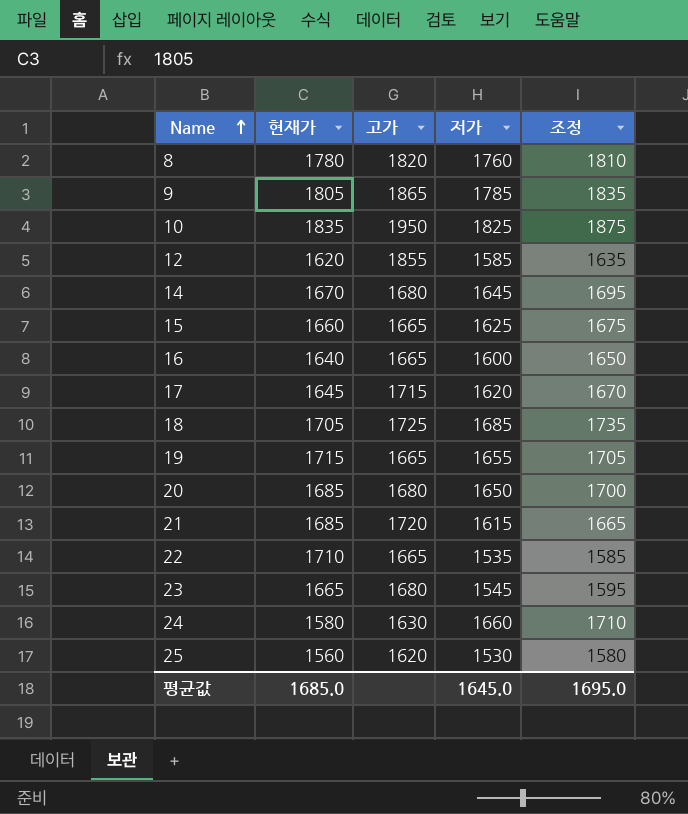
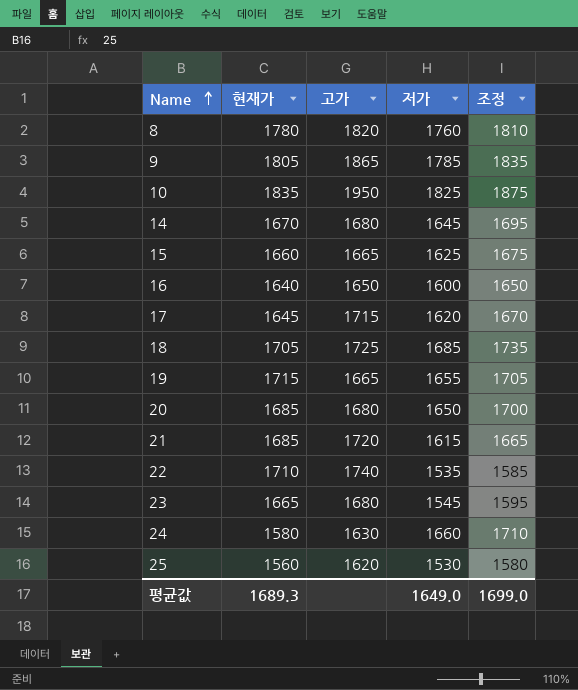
row 12: 1620 | 1855 | 1585 | 1635 -> none
16 | 고가: 1665 -> 1650
22 | 고가: 1665 -> 1740
평균값 | 현재가: 1685.0 -> 1689.3
평균값 | 저가: 1645.0 -> 1649.0
평균값 | 조정: 1695.0 -> 1699.0

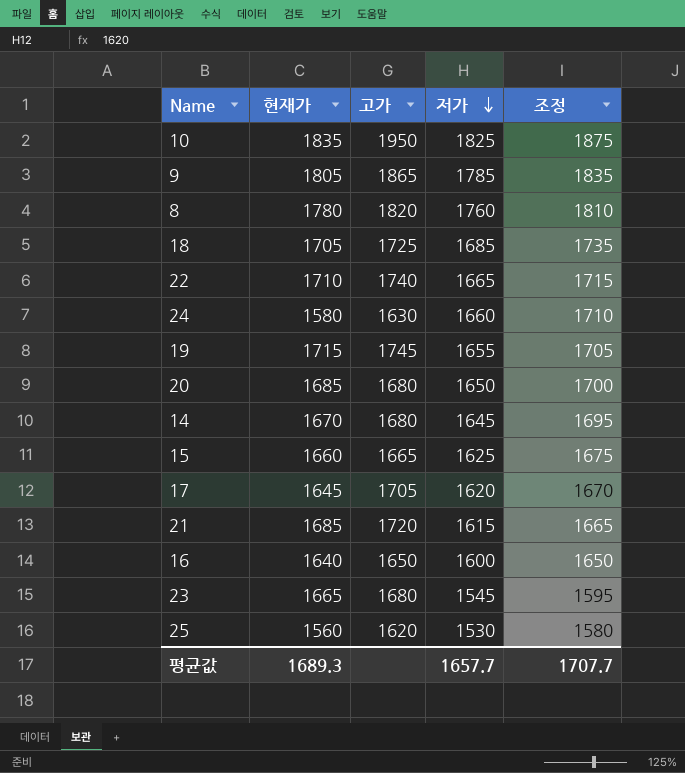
row order: Name ascending -> 저가 descending
22 | 저가: 1535 -> 1665
22 | 조정: 1585 -> 1715
19 | 고가: 1665 -> 1745
17 | 고가: 1715 -> 1705
평균값 | 저가: 1649.0 -> 1657.7
평균값 | 조정: 1699.0 -> 1707.7

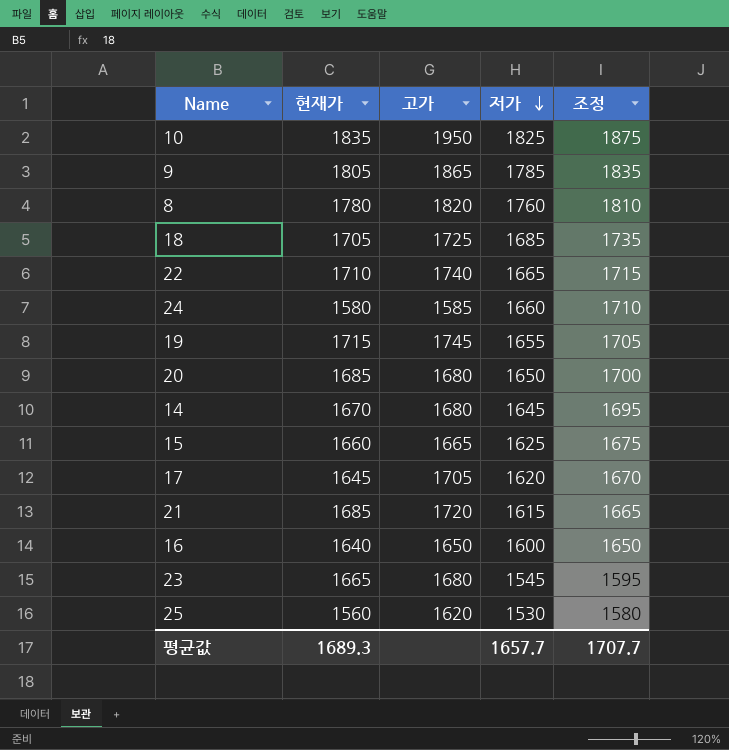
24 | 고가: 1630 -> 1585

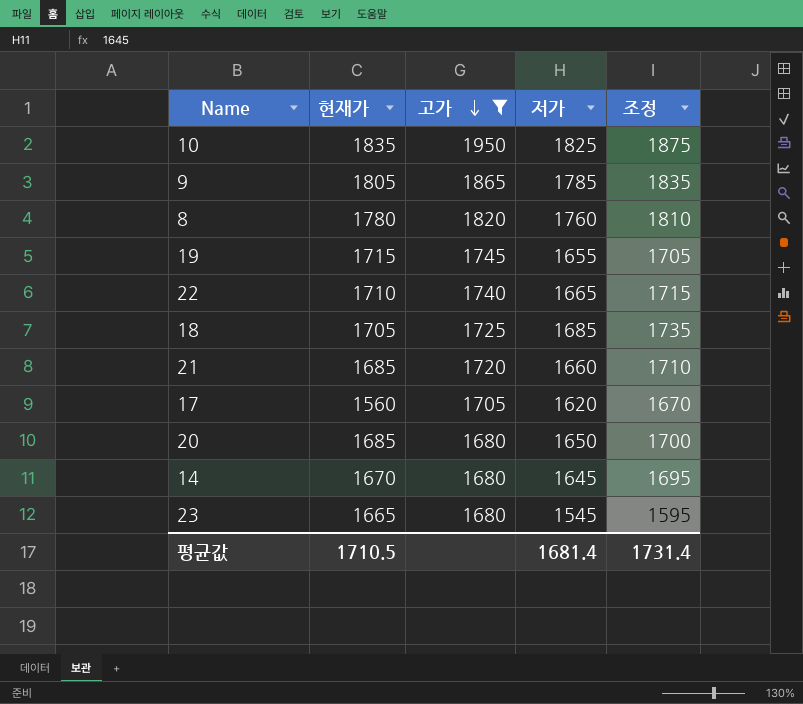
filter: none -> 고가 >= 1680
row order: 저가 descending -> 고가 descending
21 | 저가: 1615 -> 1660
21 | 조정: 1665 -> 1710
17 | 현재가: 1645 -> 1560
평균값 | 현재가: 1689.3 -> 1710.5
평균값 | 저가: 1657.7 -> 1681.4
평균값 | 조정: 1707.7 -> 1731.4

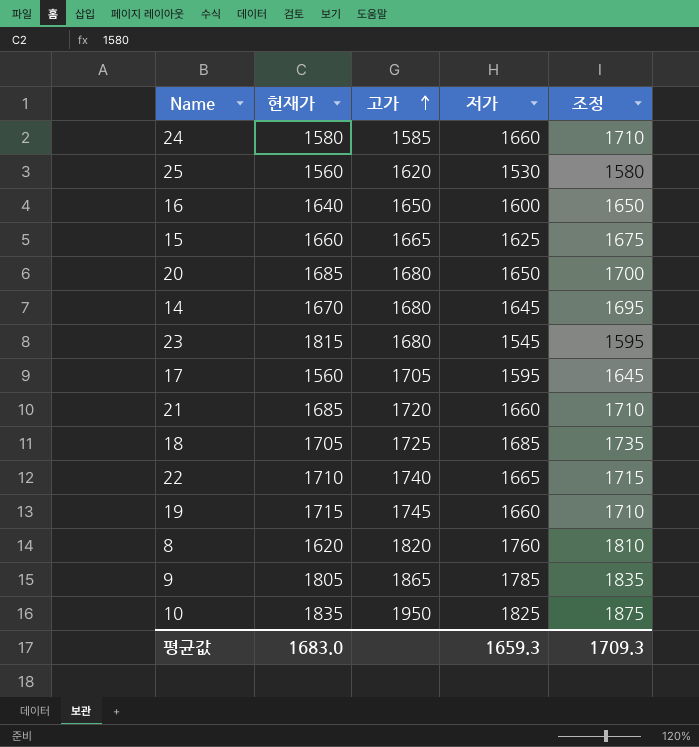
filter: 고가 >= 1680 -> none
row order: 고가 descending -> 고가 ascending
23 | 현재가: 1665 -> 1815
17 | 저가: 1620 -> 1595
17 | 조정: 1670 -> 1645
19 | 저가: 1655 -> 1660
19 | 조정: 1705 -> 1710
8 | 현재가: 1780 -> 1620
평균값 | 현재가: 1710.5 -> 1683.0
평균값 | 저가: 1681.4 -> 1659.3
평균값 | 조정: 1731.4 -> 1709.3

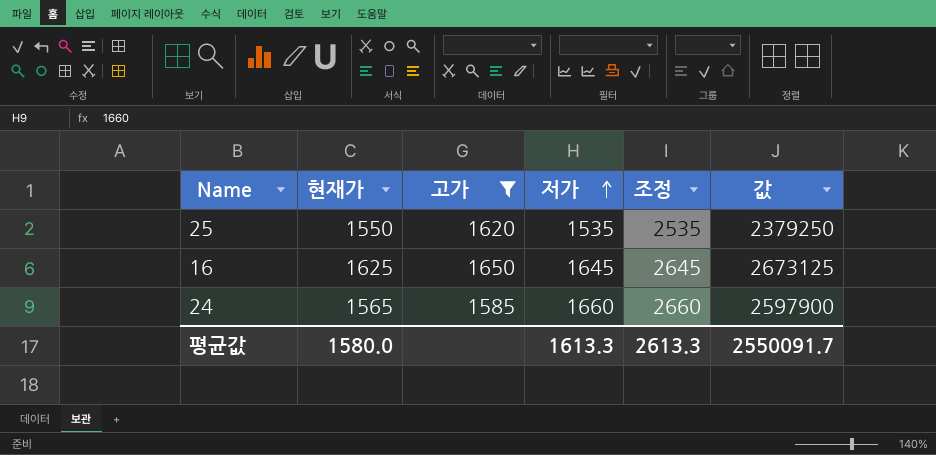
filter: none -> 고가 <= 1650
row order: 고가 ascending -> 저가 ascending
column 조정 | formula: [저가] + 50 -> [저가] + 1000
column 값 | formula: none -> [현재가] * [저가]
25 | 현재가: 1560 -> 1550
25 | 저가: 1530 -> 1535
16 | 현재가: 1640 -> 1625
16 | 저가: 1600 -> 1645
24 | 현재가: 1580 -> 1565
평균값 | 현재가: 1683.0 -> 1580.0
평균값 | 저가: 1659.3 -> 1613.3
평균값 | 조정: 1709.3 -> 2613.3

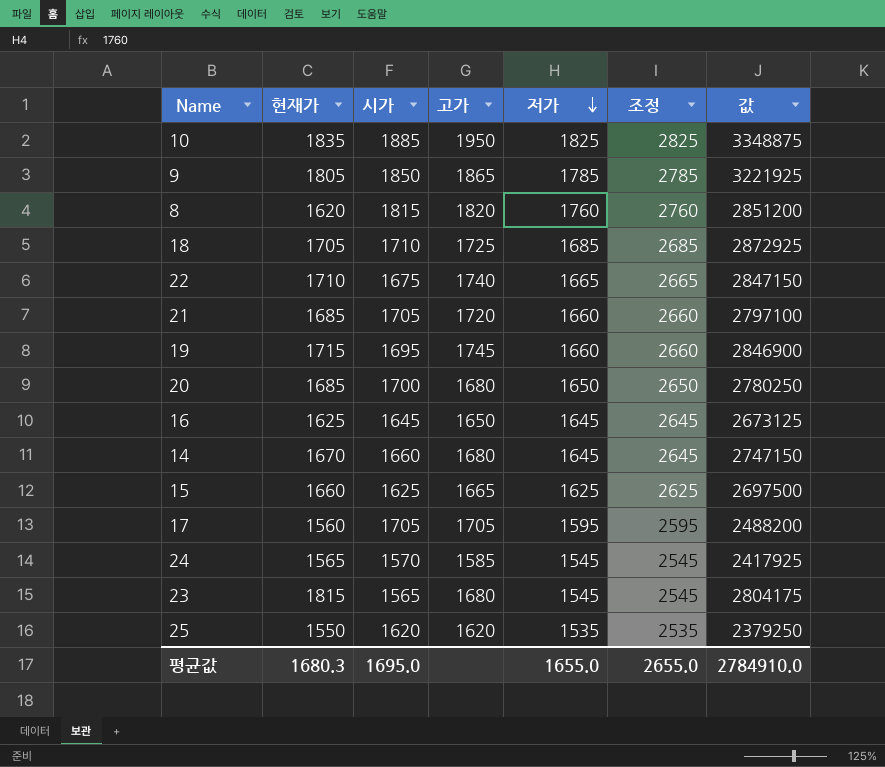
filter: 고가 <= 1650 -> none
row order: 저가 ascending -> 저가 descending
column 시가 | position: none -> 3
24 | 저가: 1660 -> 1545
24 | 조정: 2660 -> 2545
24 | 값: 2597900 -> 2417925
평균값 | 현재가: 1580.0 -> 1680.3
평균값 | 저가: 1613.3 -> 1655.0
평균값 | 조정: 2613.3 -> 2655.0
평균값 | 값: 2550091.7 -> 2784910.0

